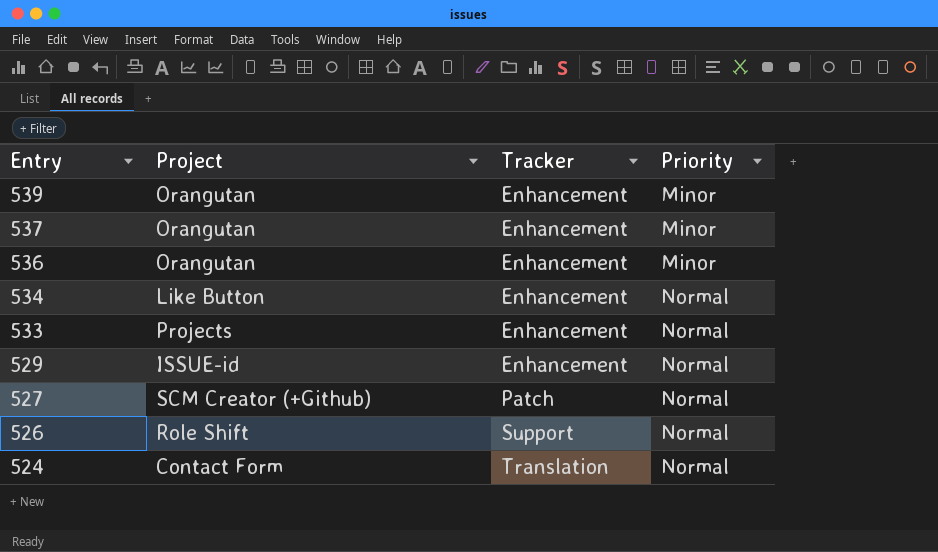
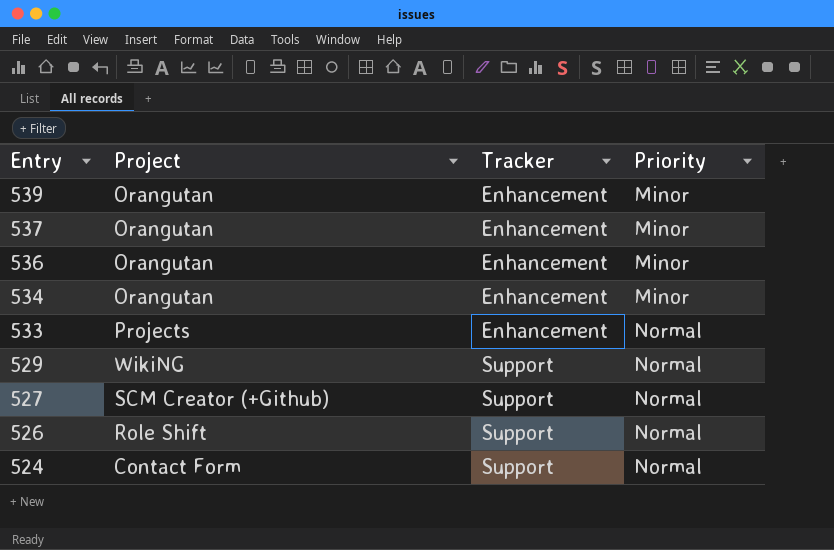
534 | Project: Like Button -> Orangutan
534 | Priority: Normal -> Minor
529 | Project: ISSUE-id -> WikiNG
529 | Tracker: Enhancement -> Support
527 | Tracker: Patch -> Support
524 | Tracker: Translation -> Support

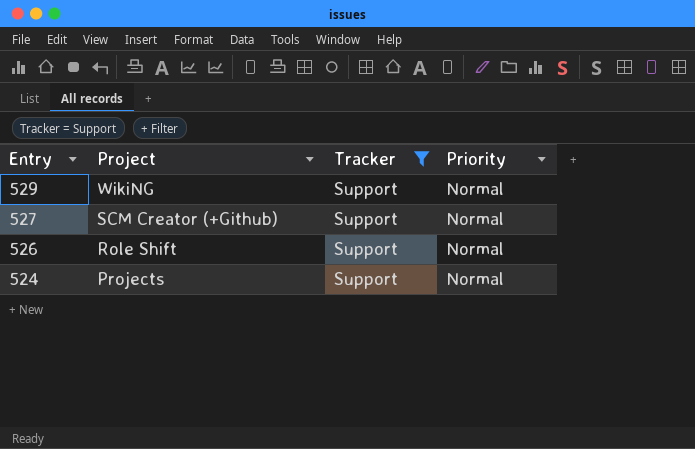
filter: none -> Tracker = Support
524 | Project: Contact Form -> Projects

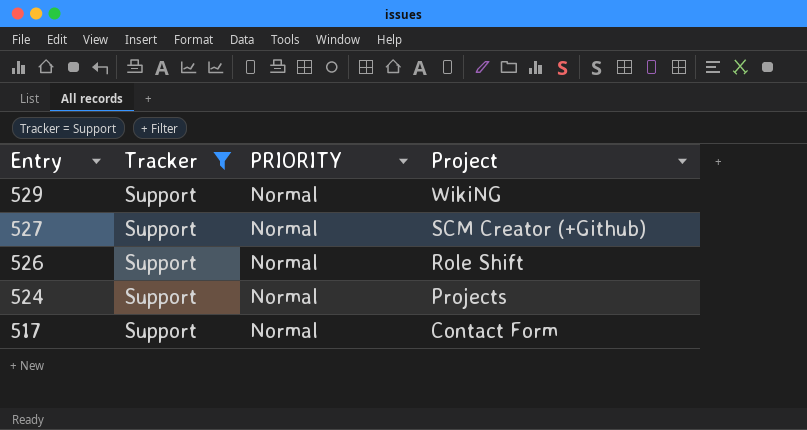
column name: Priority -> PRIORITY
column Project | position: 2 -> 4
row 517: none -> Support | Normal | Contact Form

